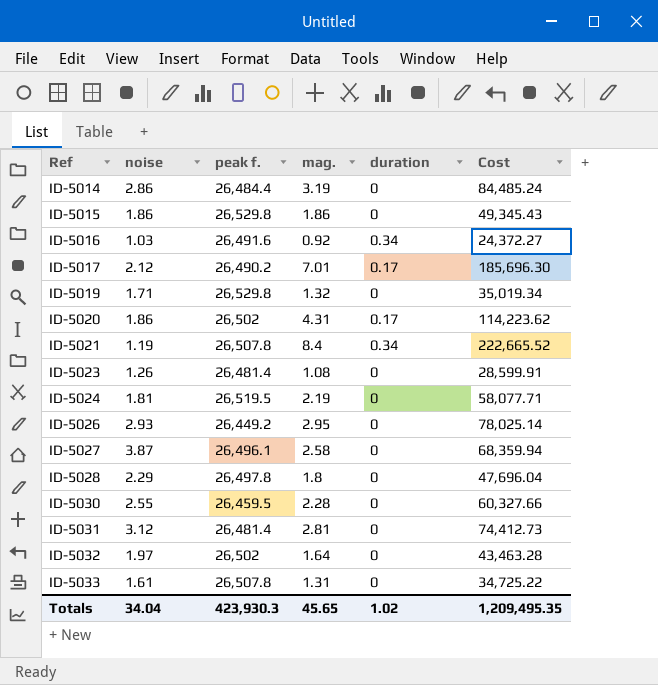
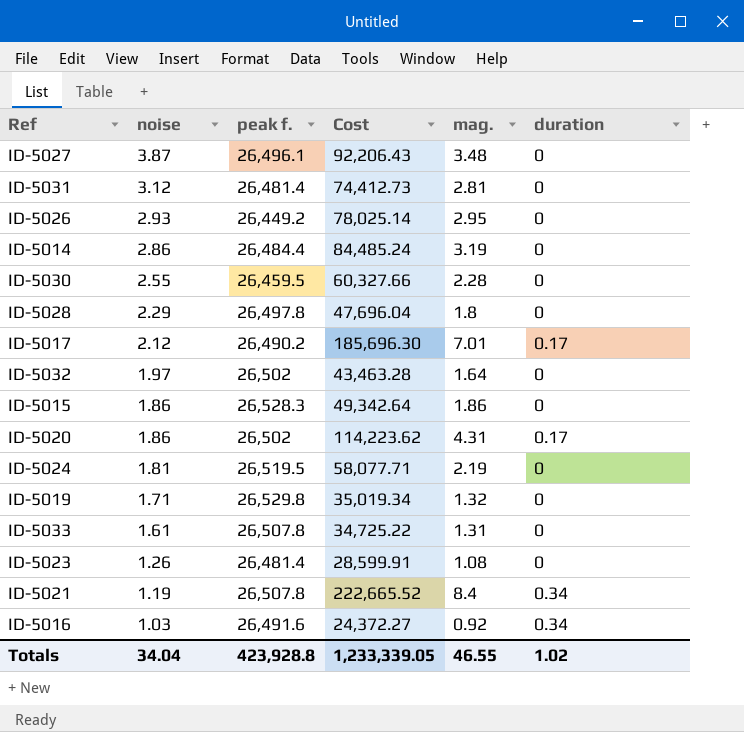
row order: Ref ascending -> noise descending
column Cost | position: 6 -> 4
ID-5027 | Cost: 68,359.94 -> 92,206.43
ID-5027 | mag.: 2.58 -> 3.48
ID-5015 | peak f.: 26,529.8 -> 26,528.3
ID-5015 | Cost: 49,345.43 -> 49,342.64
Totals | peak f.: 423,930.3 -> 423,928.8
Totals | Cost: 1,209,495.35 -> 1,233,339.05
Totals | mag.: 45.65 -> 46.55

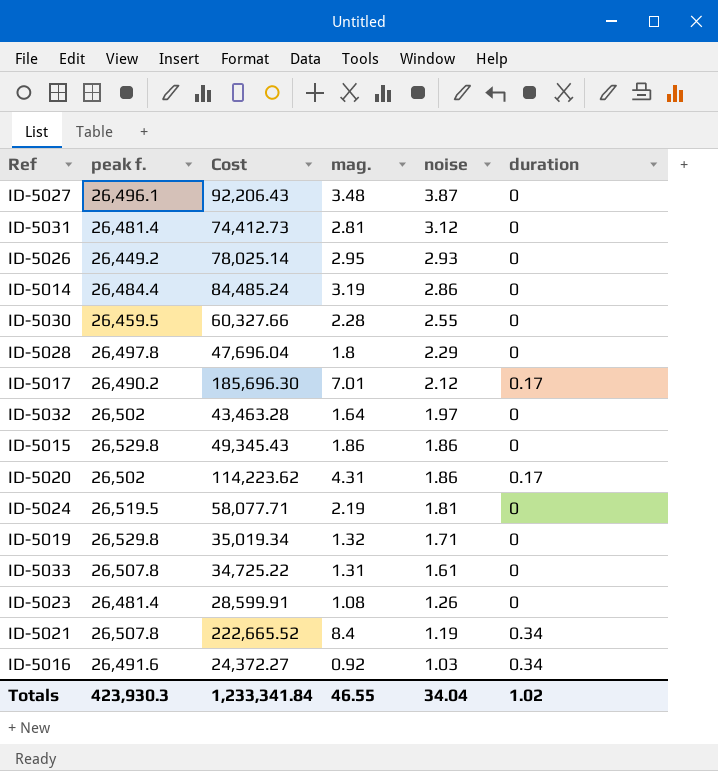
column noise | position: 2 -> 5
ID-5015 | peak f.: 26,528.3 -> 26,529.8
ID-5015 | Cost: 49,342.64 -> 49,345.43
Totals | peak f.: 423,928.8 -> 423,930.3
Totals | Cost: 1,233,339.05 -> 1,233,341.84

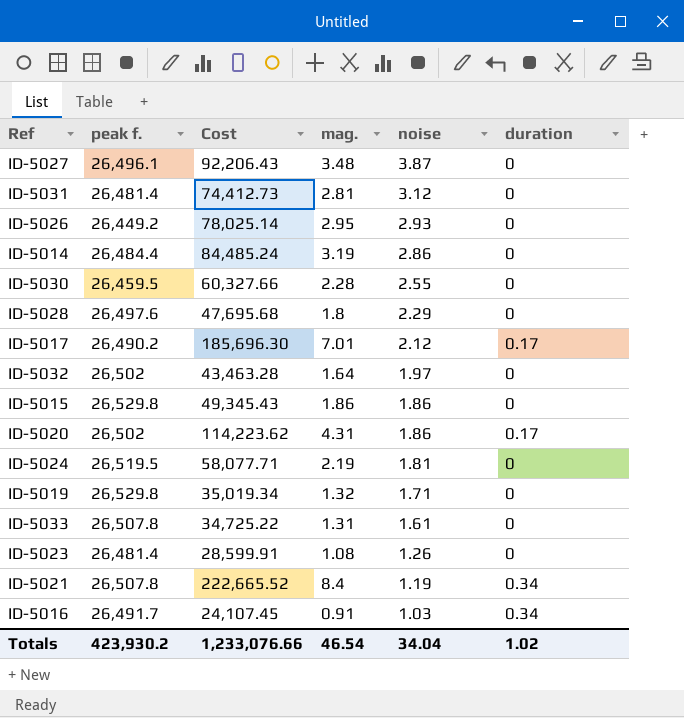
ID-5028 | peak f.: 26,497.8 -> 26,497.6
ID-5028 | Cost: 47,696.04 -> 47,695.68
ID-5016 | peak f.: 26,491.6 -> 26,491.7
ID-5016 | Cost: 24,372.27 -> 24,107.45
ID-5016 | mag.: 0.92 -> 0.91
Totals | peak f.: 423,930.3 -> 423,930.2
Totals | Cost: 1,233,341.84 -> 1,233,076.66
Totals | mag.: 46.55 -> 46.54

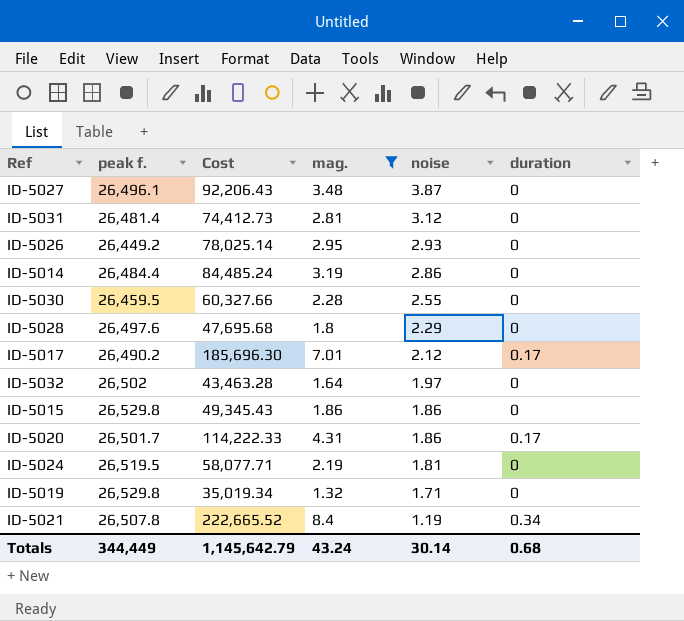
filter: none -> mag. >= 1.32
ID-5020 | peak f.: 26,502 -> 26,501.7
ID-5020 | Cost: 114,223.62 -> 114,222.33
Totals | peak f.: 423,930.2 -> 344,449
Totals | Cost: 1,233,076.66 -> 1,145,642.79
Totals | mag.: 46.54 -> 43.24
Totals | noise: 34.04 -> 30.14
Totals | duration: 1.02 -> 0.68

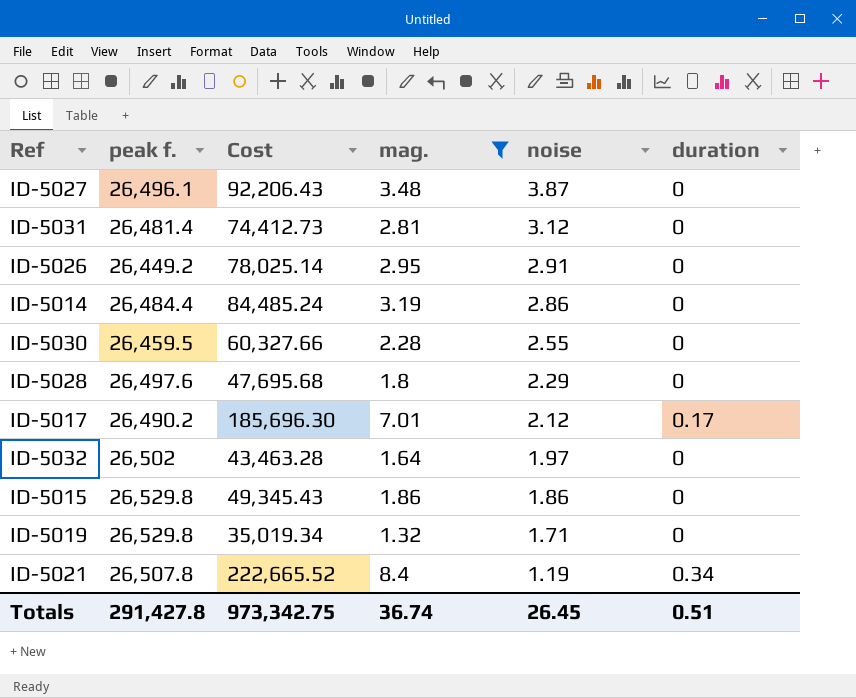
row ID-5020: 26,501.7 | 114,222.33 | 4.31 | 1.86 | 0.17 -> none
row ID-5024: 26,519.5 | 58,077.71 | 2.19 | 1.81 | 0 -> none
ID-5026 | noise: 2.93 -> 2.91
Totals | peak f.: 344,449 -> 291,427.8
Totals | Cost: 1,145,642.79 -> 973,342.75
Totals | mag.: 43.24 -> 36.74
Totals | noise: 30.14 -> 26.45
Totals | duration: 0.68 -> 0.51

